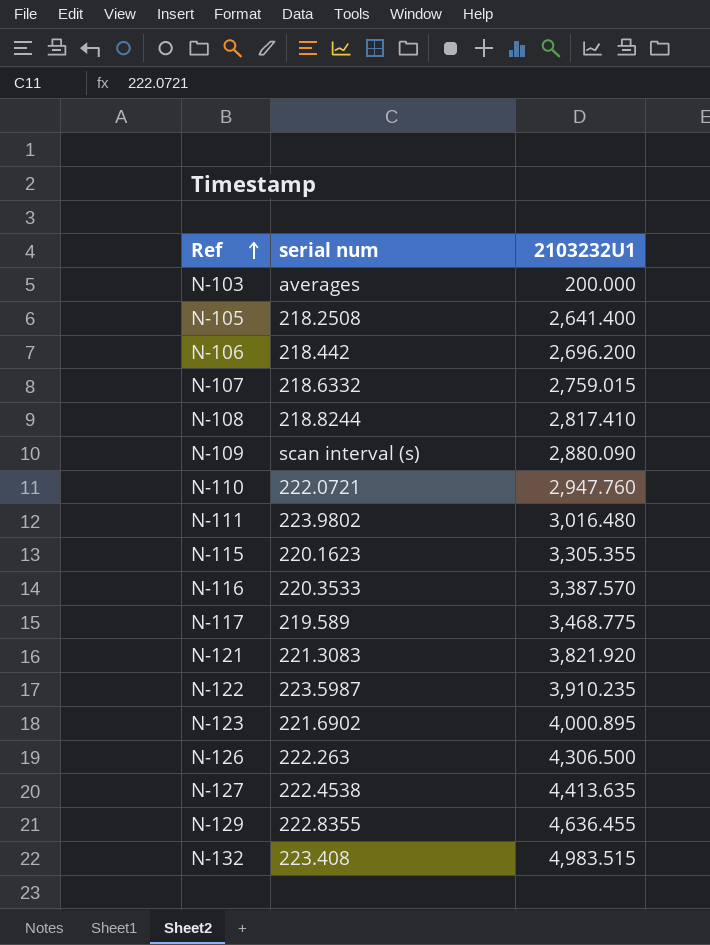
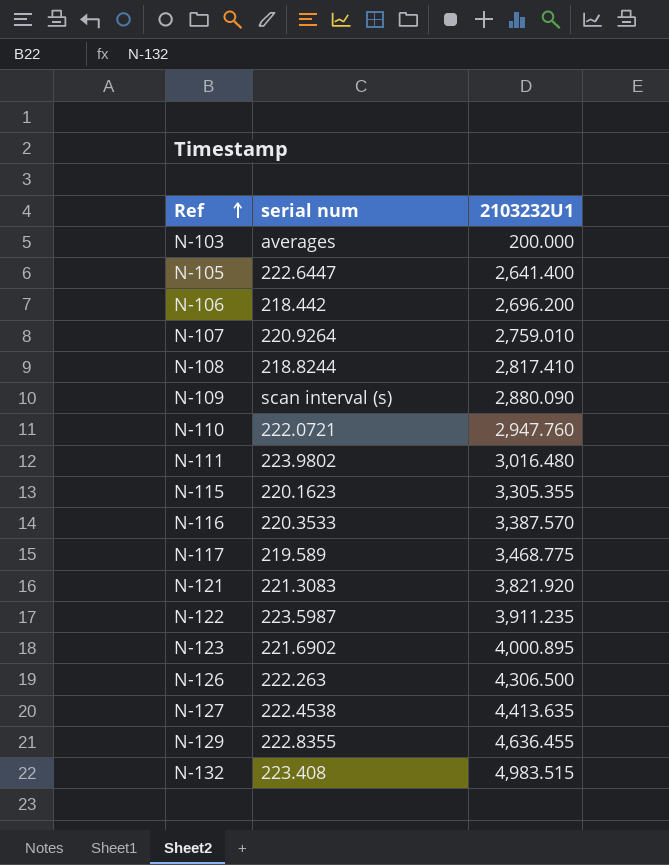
N-105 | serial num: 218.2508 -> 222.6447
N-107 | serial num: 218.6332 -> 220.9264
N-107 | 2103232U1: 2,759.015 -> 2,759.010
N-122 | 2103232U1: 3,910.235 -> 3,911.235

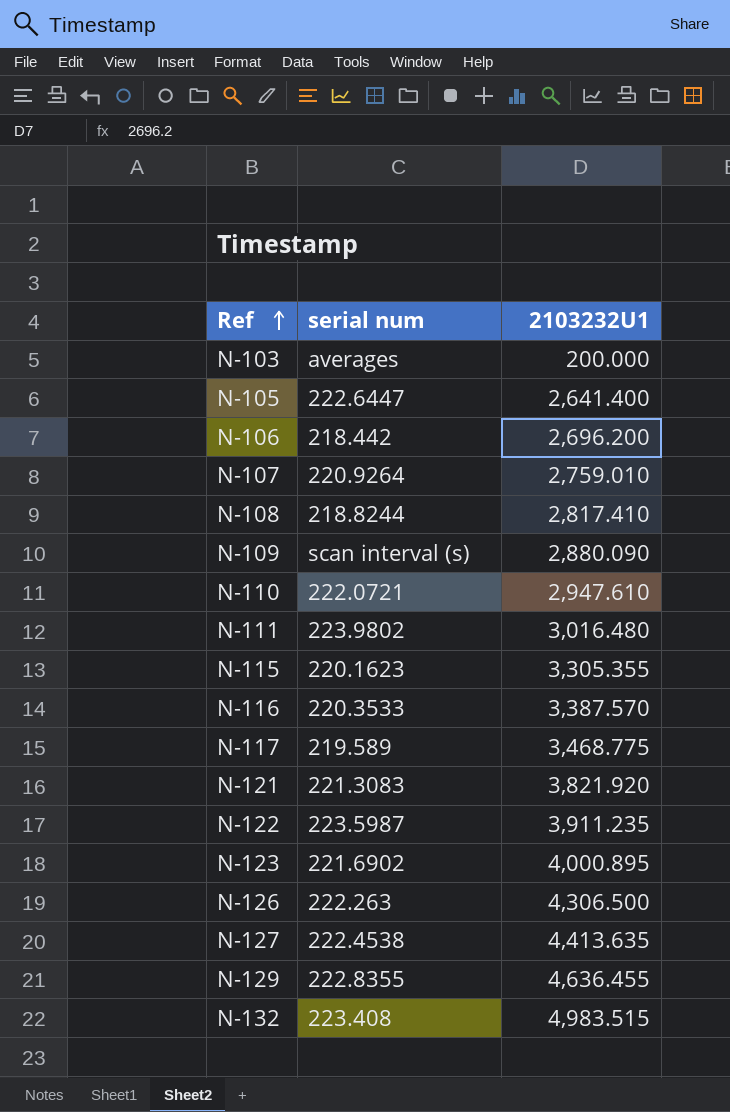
N-110 | 2103232U1: 2,947.760 -> 2,947.610

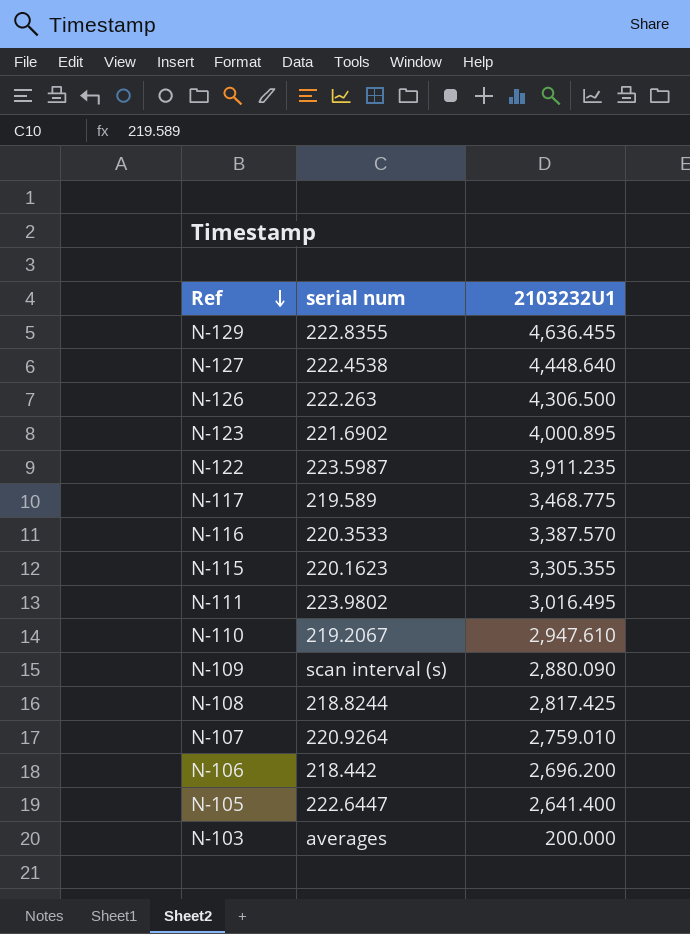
row order: Ref ascending -> Ref descending
row N-121: 221.3083 | 3,821.920 -> none
row N-132: 223.408 | 4,983.515 -> none
N-127 | 2103232U1: 4,413.635 -> 4,448.640
N-111 | 2103232U1: 3,016.480 -> 3,016.495
N-110 | serial num: 222.0721 -> 219.2067
N-108 | 2103232U1: 2,817.410 -> 2,817.425

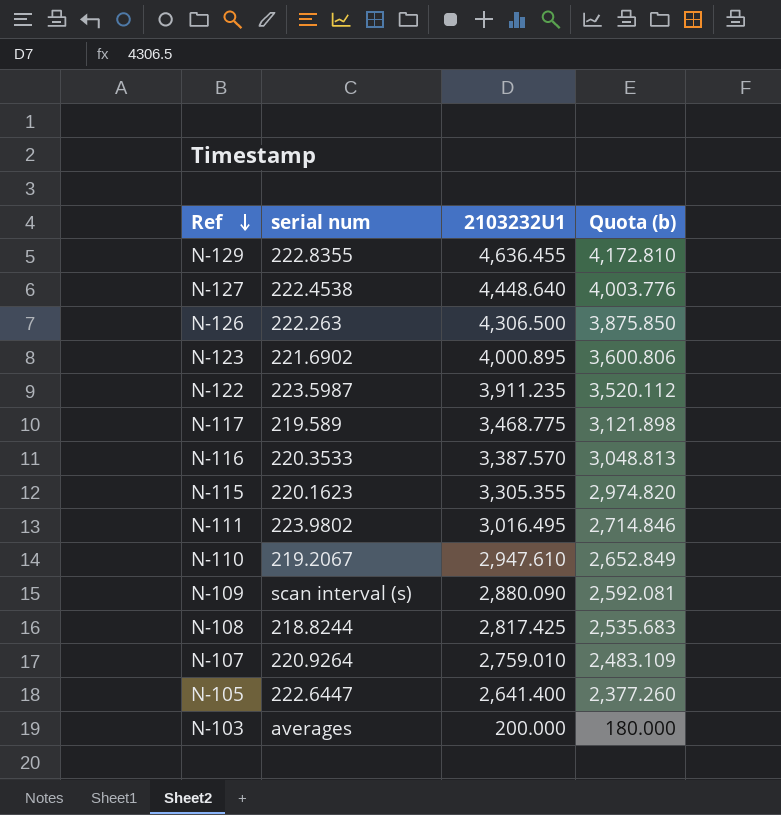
column Quota (b) | formula: none -> [2103232U1] * 0.9
row N-106: 218.442 | 2,696.200 -> none

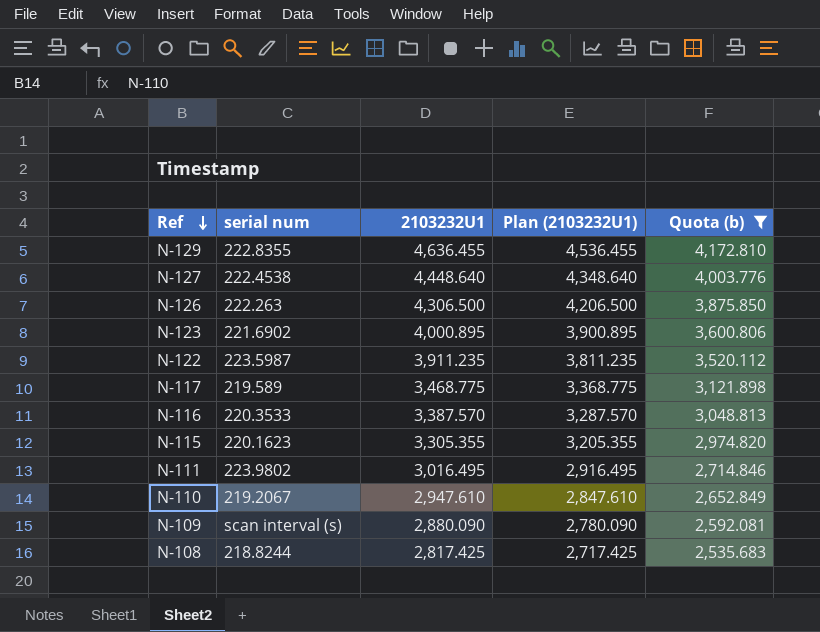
filter: none -> Quota (b) >= 2,535.683
column Plan (2103232U1) | formula: none -> [2103232U1] - 100

